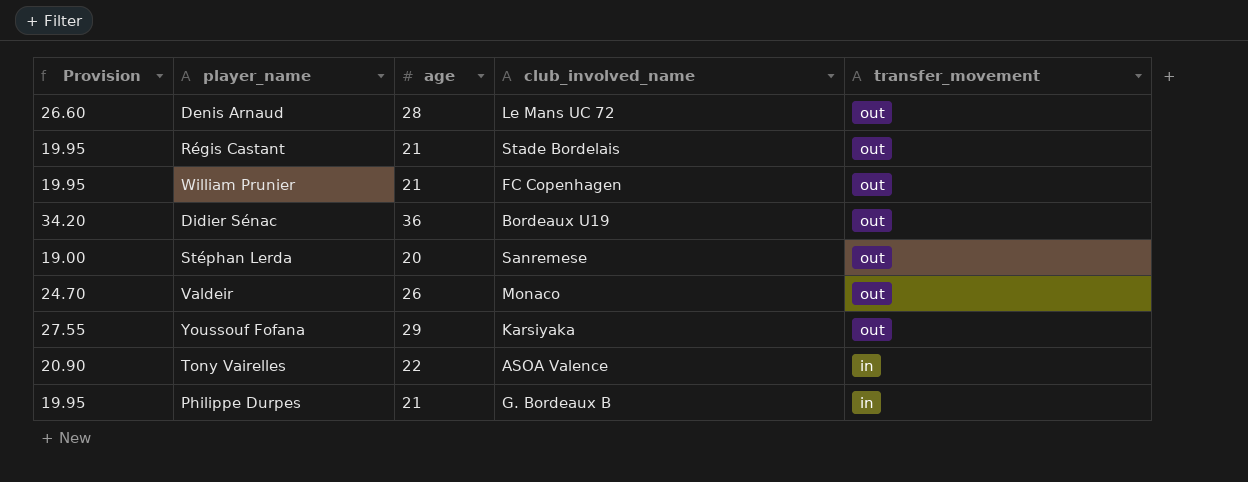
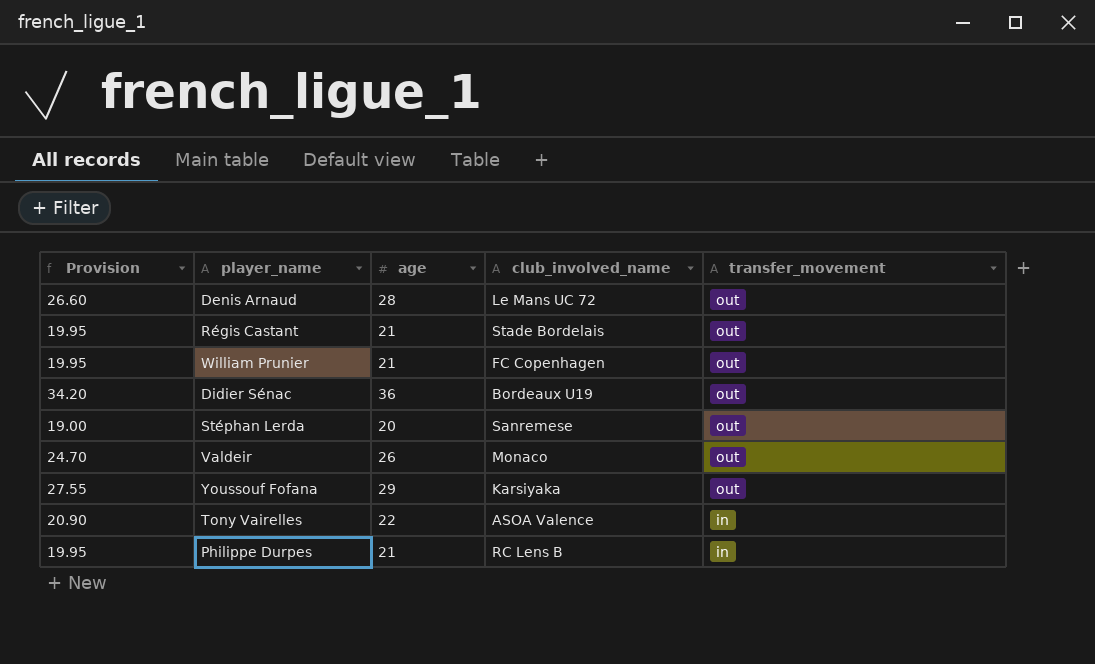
Philippe Durpes | club_involved_name: G. Bordeaux B -> RC Lens B

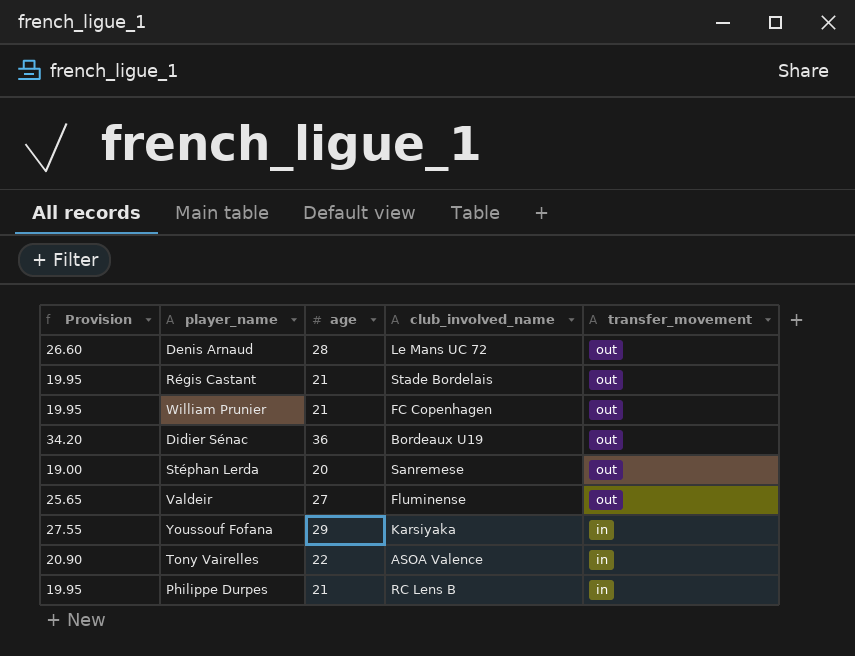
Valdeir | Provision: 24.70 -> 25.65
Valdeir | age: 26 -> 27
Valdeir | club_involved_name: Monaco -> Fluminense
Youssouf Fofana | transfer_movement: out -> in

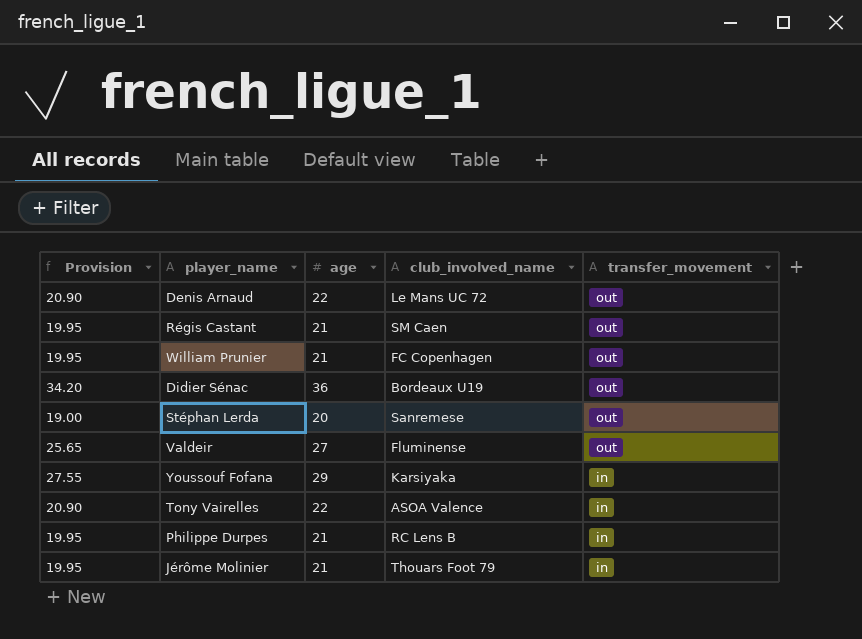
Denis Arnaud | Provision: 26.60 -> 20.90
Denis Arnaud | age: 28 -> 22
Régis Castant | club_involved_name: Stade Bordelais -> SM Caen
row Jérôme Molinier: none -> 19.95 | 21 | Thouars Foot 79 | in

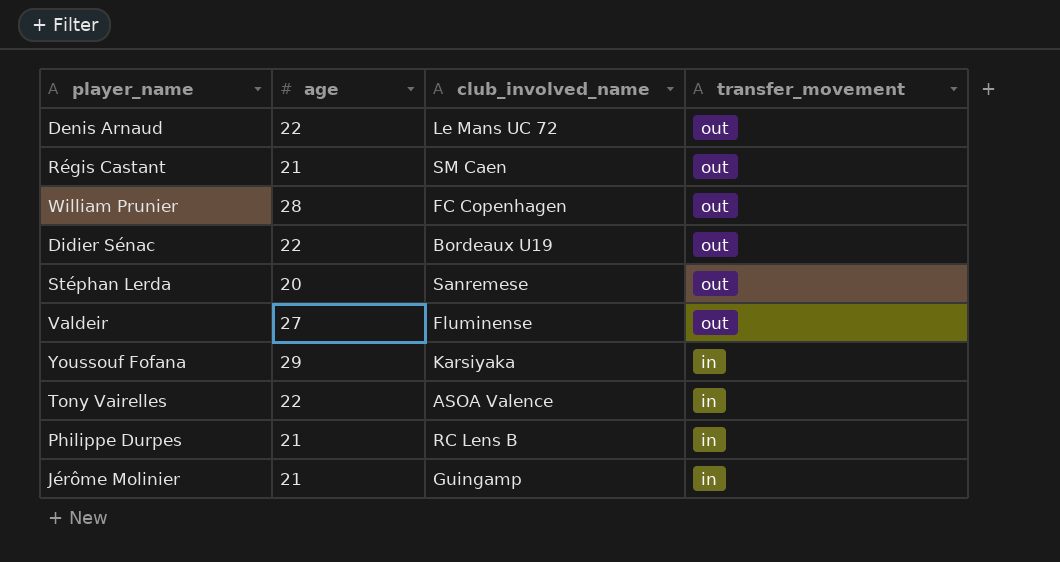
column Provision | formula: [age] * 0.95 -> none
William Prunier | age: 21 -> 28
Didier Sénac | age: 36 -> 22
Jérôme Molinier | club_involved_name: Thouars Foot 79 -> Guingamp

